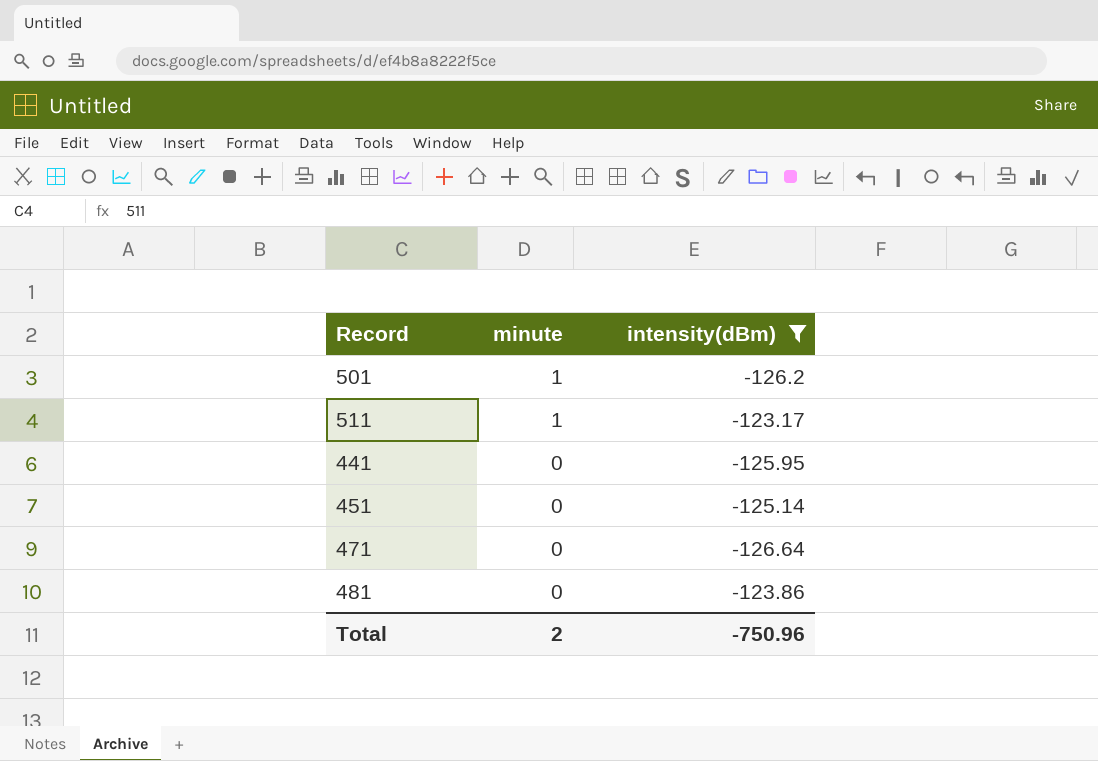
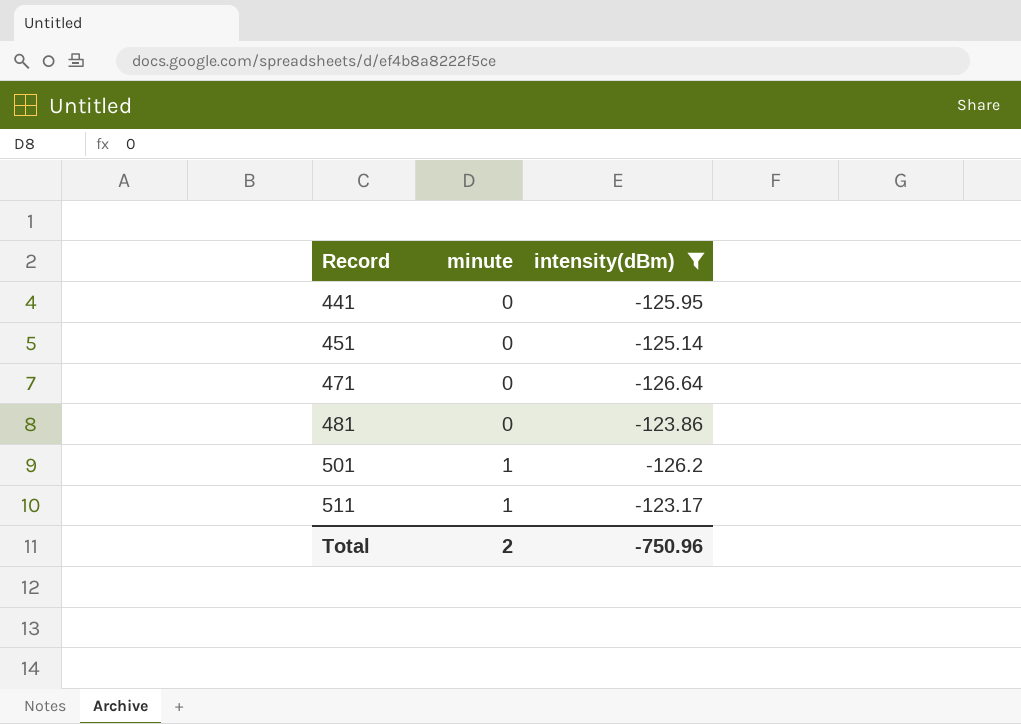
row order: minute descending -> Record ascending

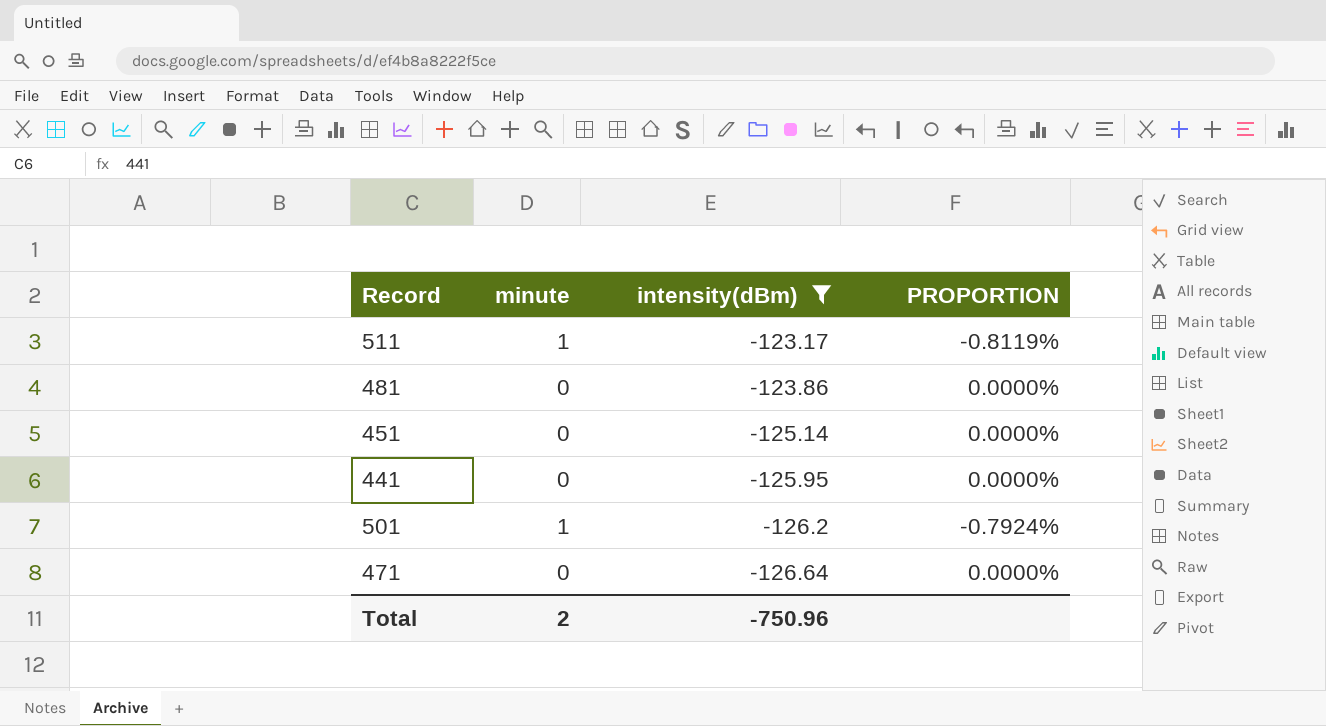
row order: Record ascending -> intensity(dBm) descending
column PROPORTION | formula: none -> [minute] / [intensity(dBm)]

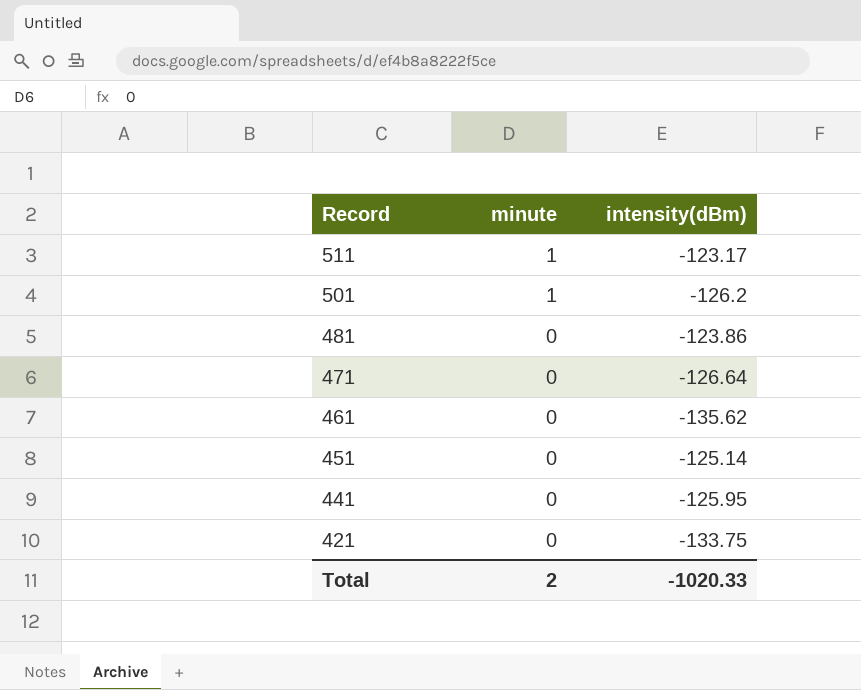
filter: intensity(dBm) >= -126.64 -> none
row order: intensity(dBm) descending -> Record descending
column PROPORTION | formula: [minute] / [intensity(dBm)] -> none
Total | intensity(dBm): -750.96 -> -1020.33

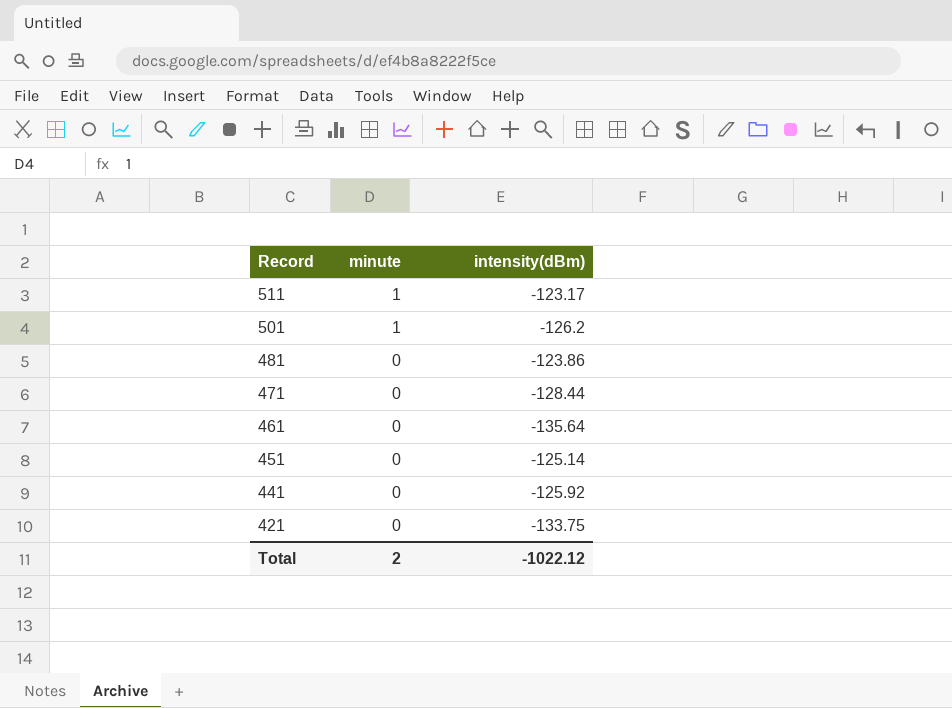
471 | intensity(dBm): -126.64 -> -128.44
461 | intensity(dBm): -135.62 -> -135.64
441 | intensity(dBm): -125.95 -> -125.92
Total | intensity(dBm): -1020.33 -> -1022.12

